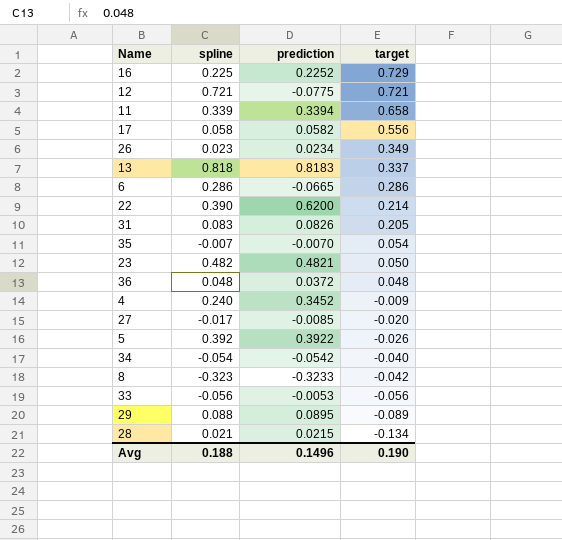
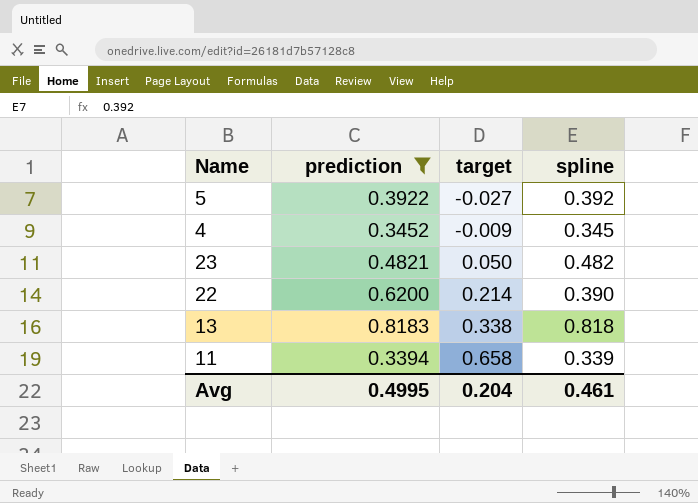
filter: none -> prediction >= 0.3394
row order: target descending -> target ascending
column spline | position: 2 -> 4
5 | target: -0.026 -> -0.027
4 | spline: 0.240 -> 0.345
13 | target: 0.337 -> 0.338
Avg | prediction: 0.1496 -> 0.4995
Avg | target: 0.190 -> 0.204
Avg | spline: 0.188 -> 0.461

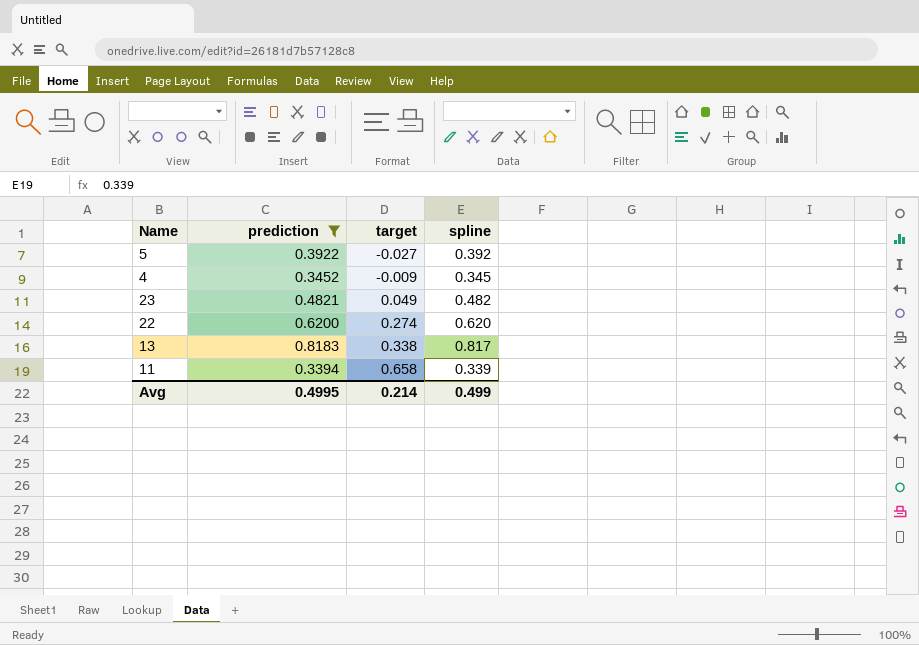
23 | target: 0.050 -> 0.049
22 | target: 0.214 -> 0.274
22 | spline: 0.390 -> 0.620
13 | spline: 0.818 -> 0.817
Avg | target: 0.204 -> 0.214
Avg | spline: 0.461 -> 0.499

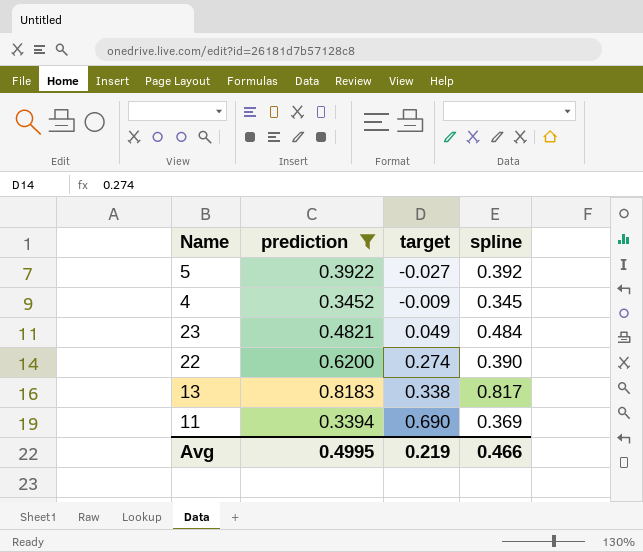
23 | spline: 0.482 -> 0.484
22 | spline: 0.620 -> 0.390
11 | target: 0.658 -> 0.690
11 | spline: 0.339 -> 0.369
Avg | target: 0.214 -> 0.219
Avg | spline: 0.499 -> 0.466

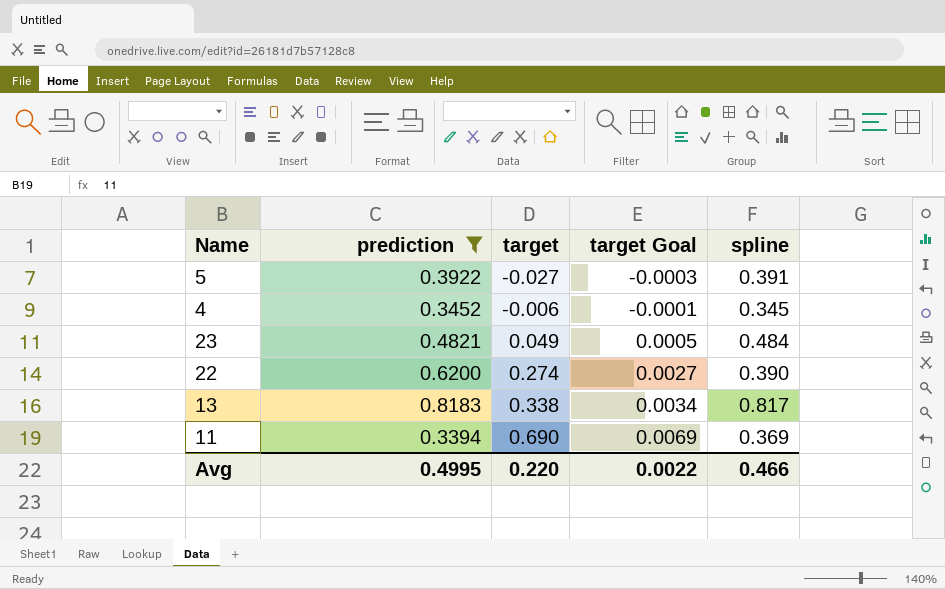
column target Goal | formula: none -> [target] * 0.01
5 | spline: 0.392 -> 0.391
4 | target: -0.009 -> -0.006
Avg | target: 0.219 -> 0.220

